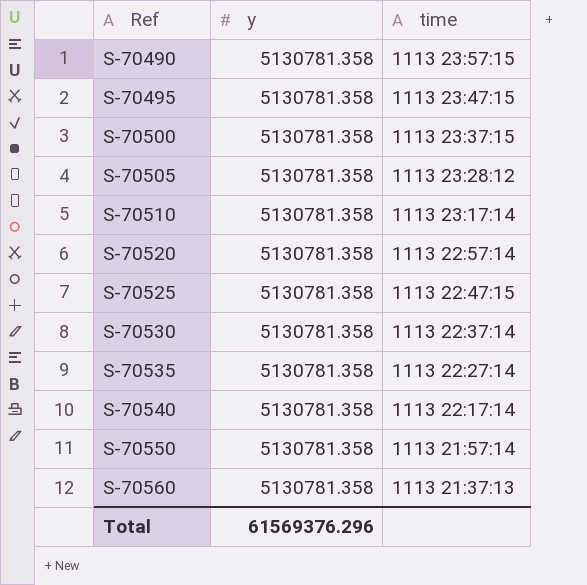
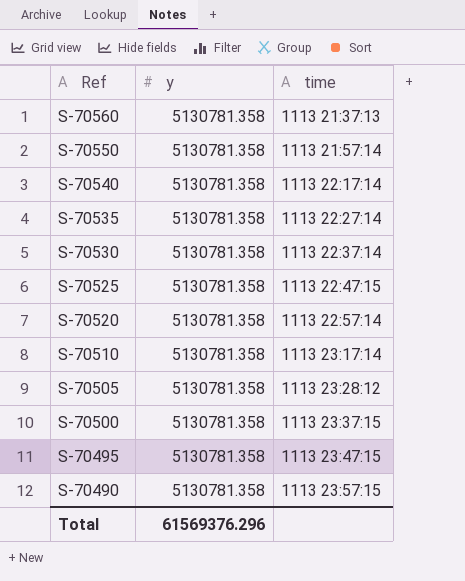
row order: Ref ascending -> Ref descending

